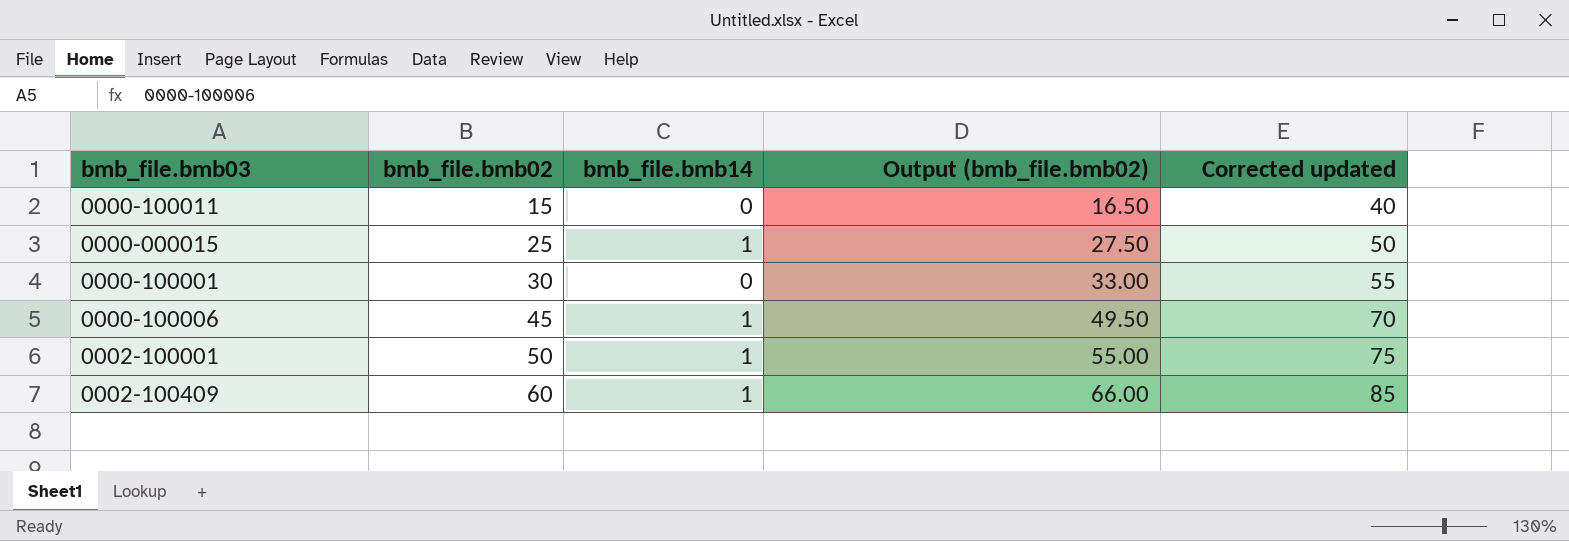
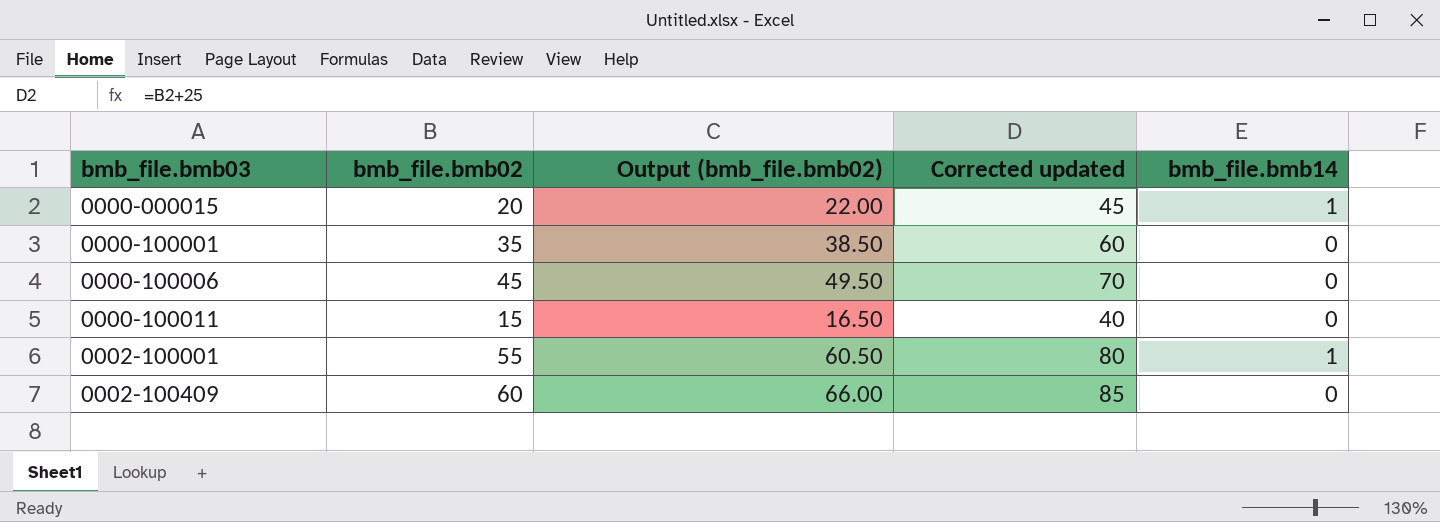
row order: bmb_file.bmb02 ascending -> bmb_file.bmb03 ascending
column bmb_file.bmb14 | position: 3 -> 5
0000-000015 | bmb_file.bmb02: 25 -> 20
0000-000015 | Output (bmb_file.bmb02): 27.50 -> 22.00
0000-000015 | Corrected updated: 50 -> 45
0000-100001 | bmb_file.bmb02: 30 -> 35
0000-100001 | Output (bmb_file.bmb02): 33.00 -> 38.50
0000-100001 | Corrected updated: 55 -> 60
0000-100006 | bmb_file.bmb14: 1 -> 0
0002-100001 | bmb_file.bmb02: 50 -> 55
0002-100001 | Output (bmb_file.bmb02): 55.00 -> 60.50
0002-100001 | Corrected updated: 75 -> 80
0002-100409 | bmb_file.bmb14: 1 -> 0

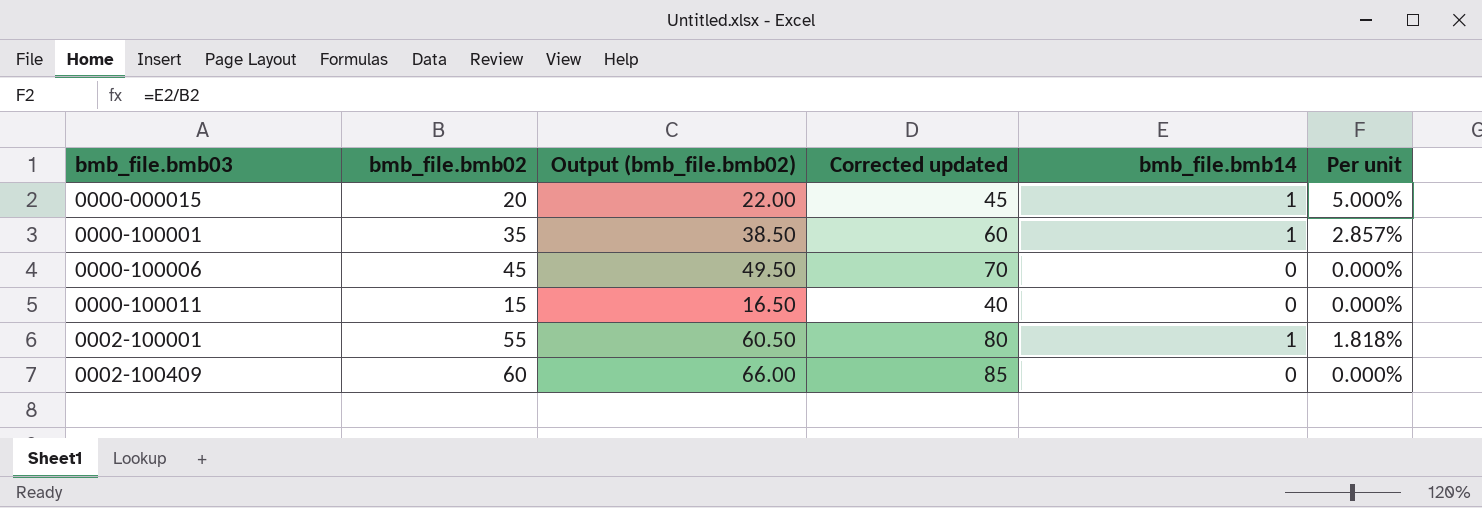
column Per unit | formula: none -> [bmb_file.bmb14] / [bmb_file.bmb02]
0000-100001 | bmb_file.bmb14: 0 -> 1

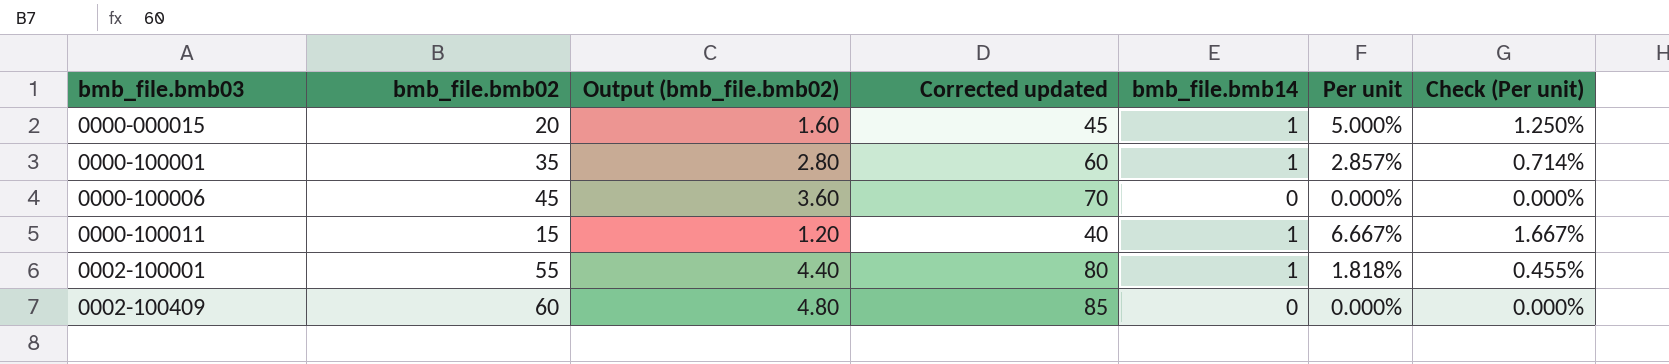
column Output (bmb_file.bmb02) | formula: [bmb_file.bmb02] * 1.1 -> [bmb_file.bmb02] * 0.08
column Check (Per unit) | formula: none -> [Per unit] * 0.25
0000-100011 | bmb_file.bmb14: 0 -> 1
0000-100011 | Per unit: 0.000% -> 6.667%

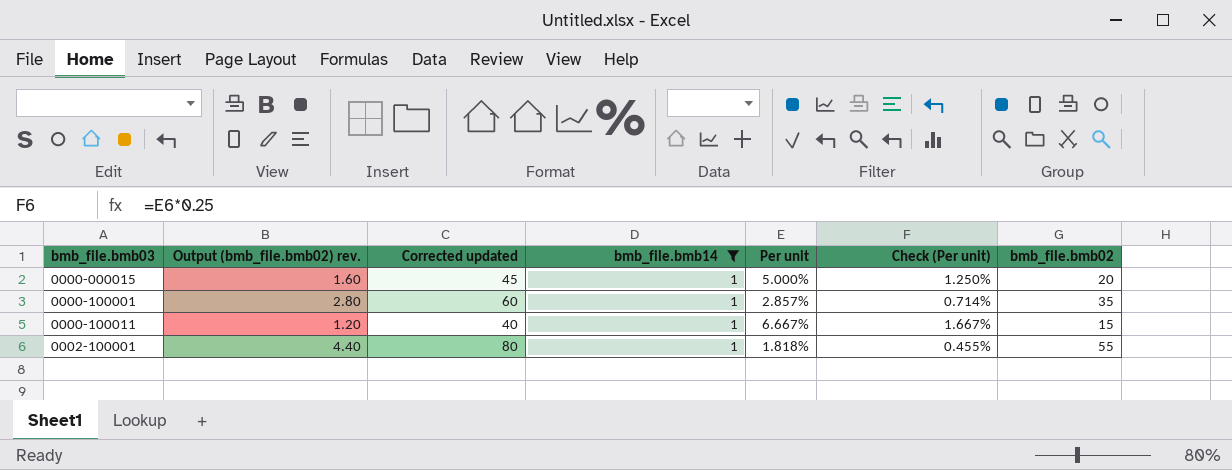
filter: none -> bmb_file.bmb14 = 1
column name: Output (bmb_file.bmb02) -> Output (bmb_file.bmb02) rev.
column bmb_file.bmb02 | position: 2 -> 7

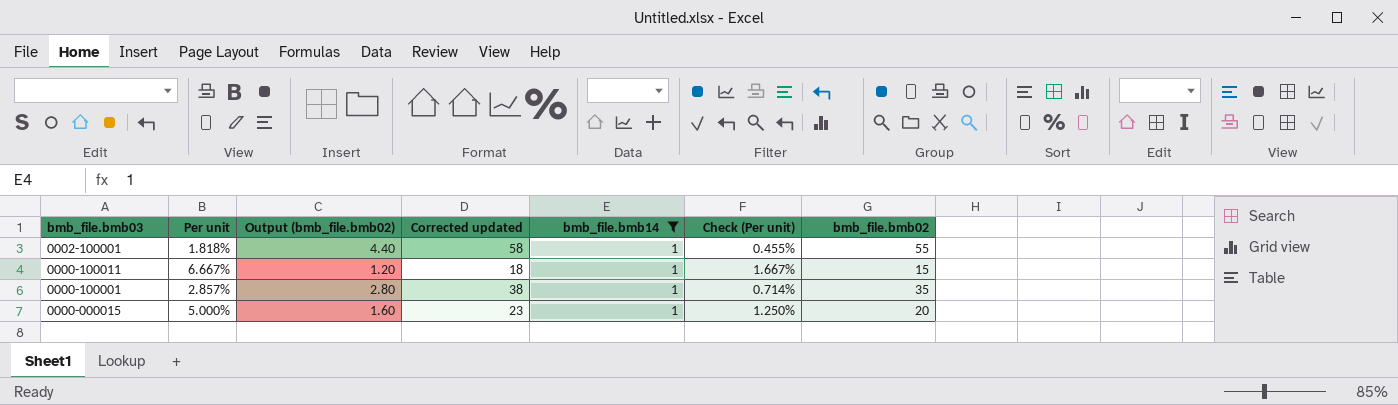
row order: bmb_file.bmb03 ascending -> bmb_file.bmb03 descending
column Per unit | position: 5 -> 2
column name: Output (bmb_file.bmb02) rev. -> Output (bmb_file.bmb02)
column Corrected updated | formula: [bmb_file.bmb02] + 25 -> [bmb_file.bmb02] + 3

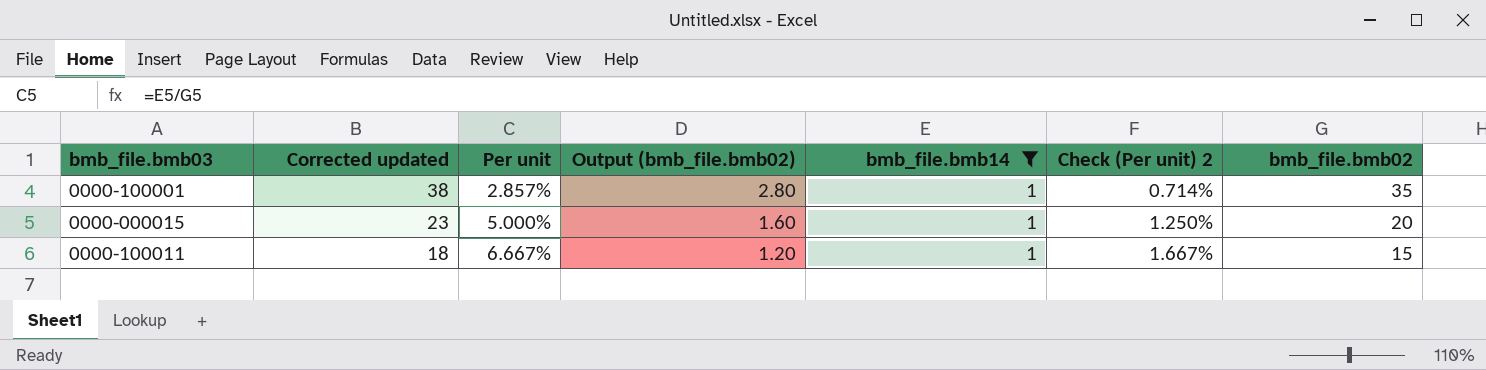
row order: bmb_file.bmb03 descending -> Corrected updated descending
column Corrected updated | position: 4 -> 2
column name: Check (Per unit) -> Check (Per unit) 2
row 0002-100001: 1.818% | 4.40 | 58 | 1 | 0.455% | 55 -> none

